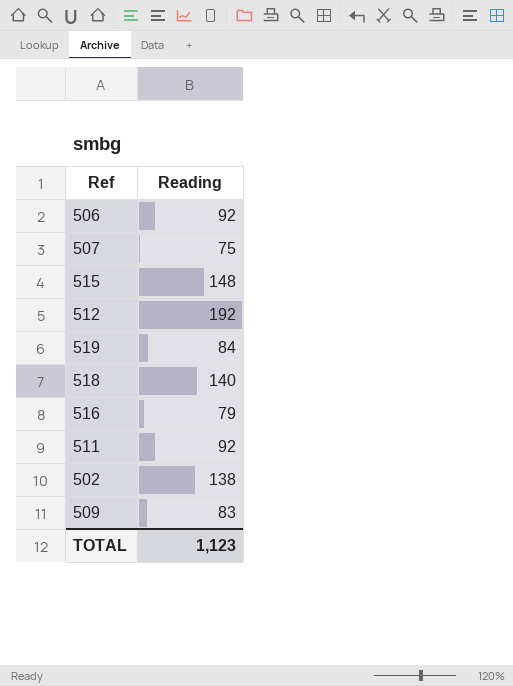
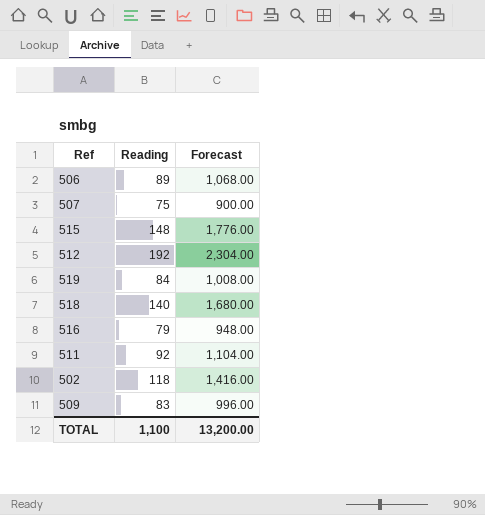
column Forecast | formula: none -> [Reading] * 12
506 | Reading: 92 -> 89
502 | Reading: 138 -> 118
TOTAL | Reading: 1,123 -> 1,100

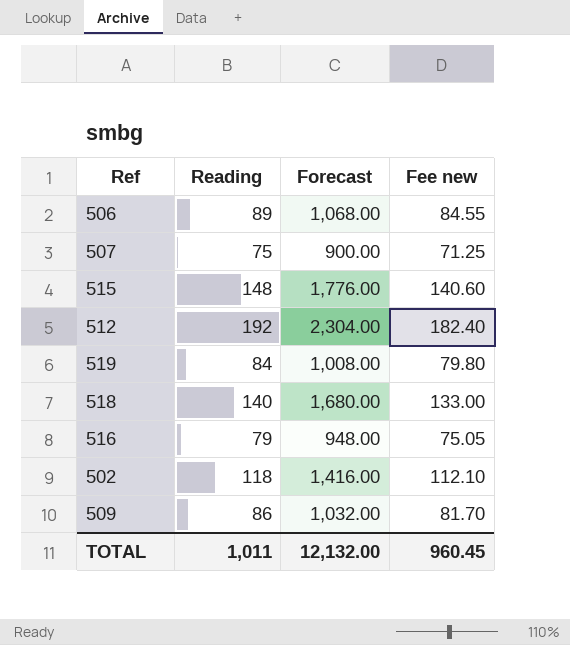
column Fee new | formula: none -> [Reading] * 0.95
row 511: 92 | 1,104.00 -> none
509 | Reading: 83 -> 86
509 | Forecast: 996.00 -> 1,032.00
TOTAL | Reading: 1,100 -> 1,011
TOTAL | Forecast: 13,200.00 -> 12,132.00

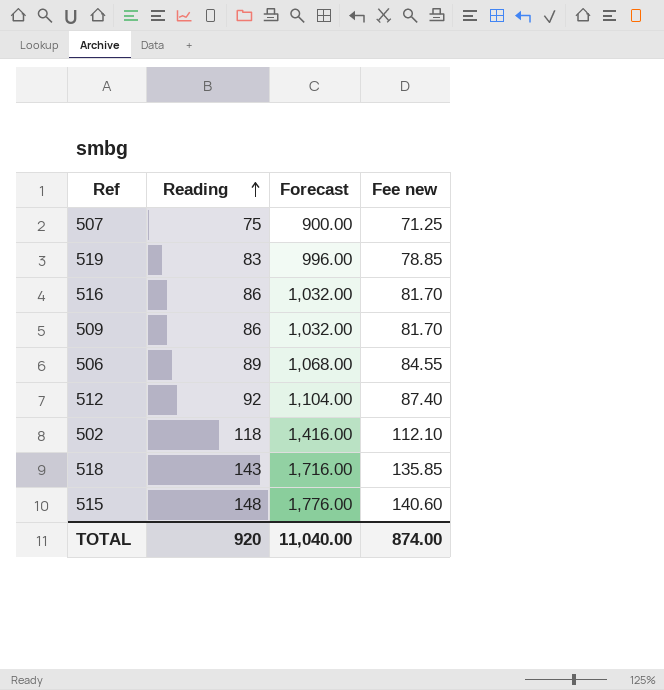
row order: none -> Reading ascending
519 | Reading: 84 -> 83
519 | Forecast: 1,008.00 -> 996.00
519 | Fee new: 79.80 -> 78.85
516 | Reading: 79 -> 86
516 | Forecast: 948.00 -> 1,032.00
516 | Fee new: 75.05 -> 81.70
512 | Reading: 192 -> 92
512 | Forecast: 2,304.00 -> 1,104.00
512 | Fee new: 182.40 -> 87.40
518 | Reading: 140 -> 143
518 | Forecast: 1,680.00 -> 1,716.00
518 | Fee new: 133.00 -> 135.85
TOTAL | Reading: 1,011 -> 920
TOTAL | Forecast: 12,132.00 -> 11,040.00
TOTAL | Fee new: 960.45 -> 874.00

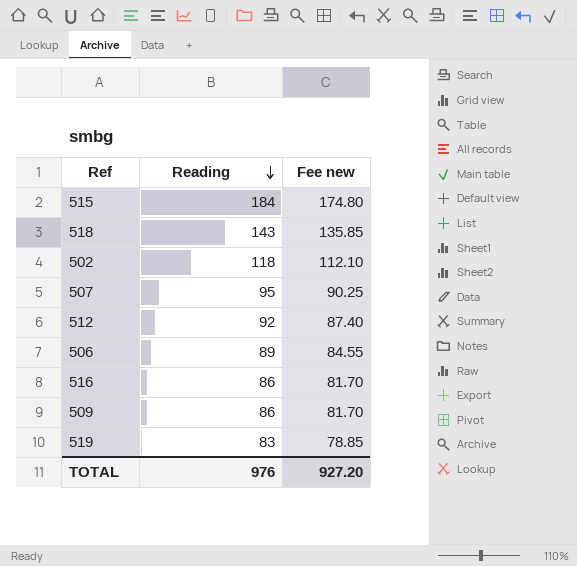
row order: Reading ascending -> Reading descending
column Forecast | formula: [Reading] * 12 -> none
515 | Reading: 148 -> 184
515 | Fee new: 140.60 -> 174.80
507 | Reading: 75 -> 95
507 | Fee new: 71.25 -> 90.25
TOTAL | Reading: 920 -> 976
TOTAL | Fee new: 874.00 -> 927.20

